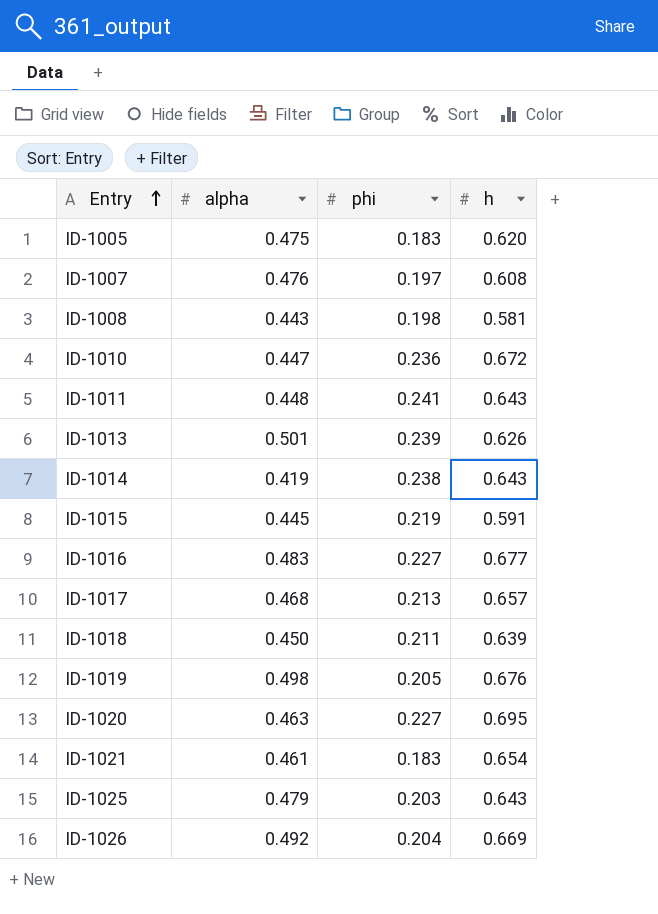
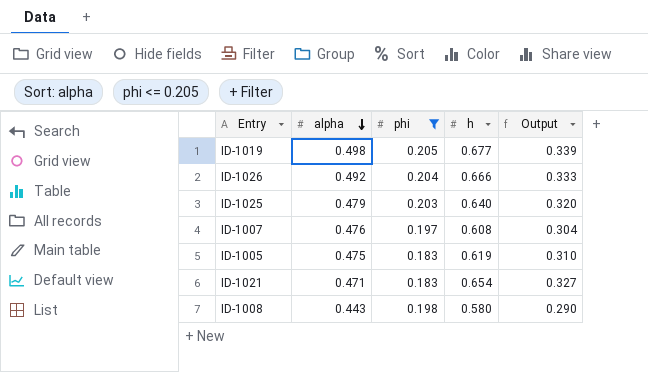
filter: none -> phi <= 0.205
row order: Entry ascending -> alpha descending
column Output | formula: none -> [h] * 0.5
ID-1019 | h: 0.676 -> 0.677
ID-1026 | h: 0.669 -> 0.666
ID-1025 | h: 0.643 -> 0.640
ID-1005 | h: 0.620 -> 0.619
ID-1021 | alpha: 0.461 -> 0.471
ID-1008 | h: 0.581 -> 0.580

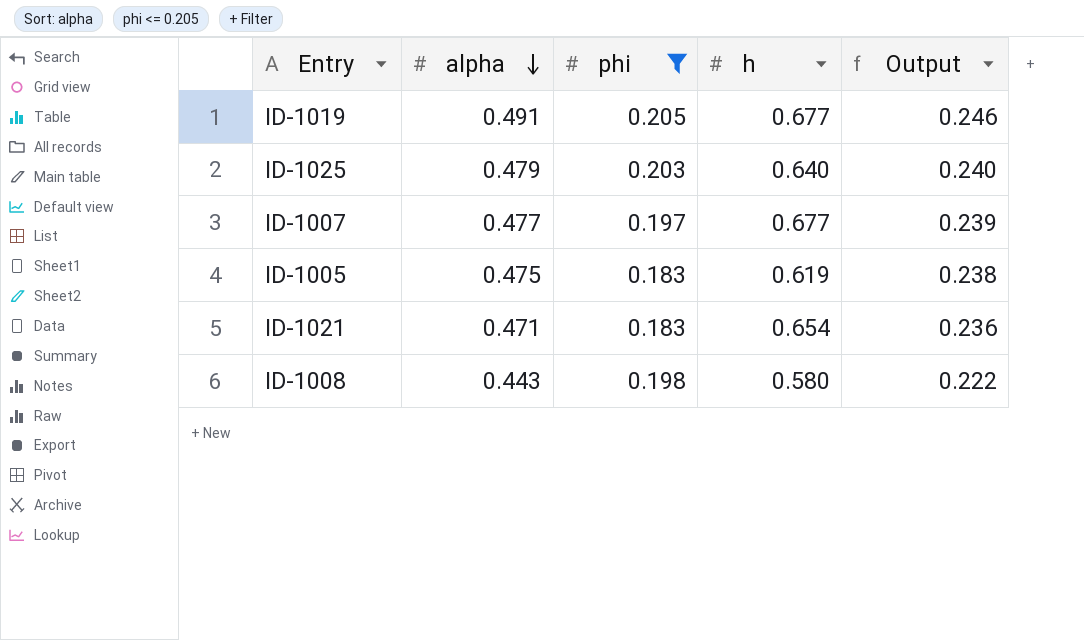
column Output | formula: [h] * 0.5 -> [alpha] * 0.5
row ID-1026: 0.492 | 0.204 | 0.666 | 0.333 -> none
ID-1019 | alpha: 0.498 -> 0.491
ID-1007 | alpha: 0.476 -> 0.477
ID-1007 | h: 0.608 -> 0.677

